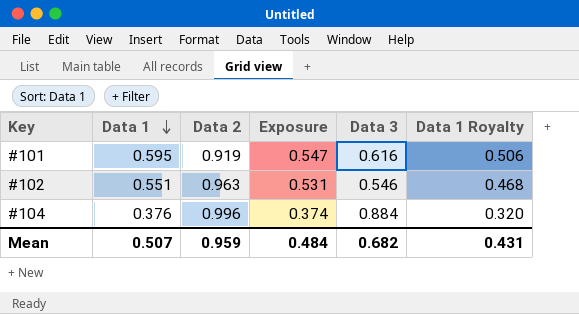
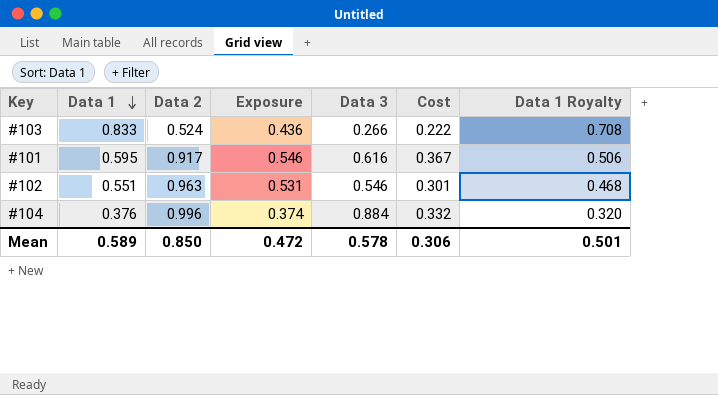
column Cost | formula: none -> [Data 1] * [Data 3]
row #103: none -> 0.833 | 0.524 | 0.436 | 0.266 | 0.222 | 0.708
#101 | Data 2: 0.919 -> 0.917
#101 | Exposure: 0.547 -> 0.546
Mean | Data 1: 0.507 -> 0.589
Mean | Data 2: 0.959 -> 0.850
Mean | Exposure: 0.484 -> 0.472
Mean | Data 3: 0.682 -> 0.578
Mean | Data 1 Royalty: 0.431 -> 0.501

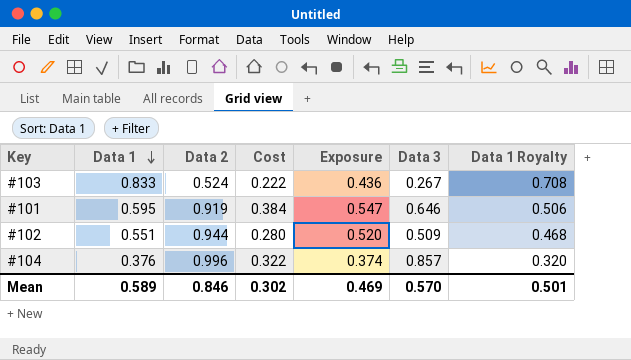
column Cost | position: 6 -> 4
#103 | Data 3: 0.266 -> 0.267
#101 | Data 2: 0.917 -> 0.919
#101 | Cost: 0.367 -> 0.384
#101 | Exposure: 0.546 -> 0.547
#101 | Data 3: 0.616 -> 0.646
#102 | Data 2: 0.963 -> 0.944
#102 | Cost: 0.301 -> 0.280
#102 | Exposure: 0.531 -> 0.520
#102 | Data 3: 0.546 -> 0.509
#104 | Cost: 0.332 -> 0.322
#104 | Data 3: 0.884 -> 0.857
Mean | Data 2: 0.850 -> 0.846
Mean | Cost: 0.306 -> 0.302
Mean | Exposure: 0.472 -> 0.469
Mean | Data 3: 0.578 -> 0.570

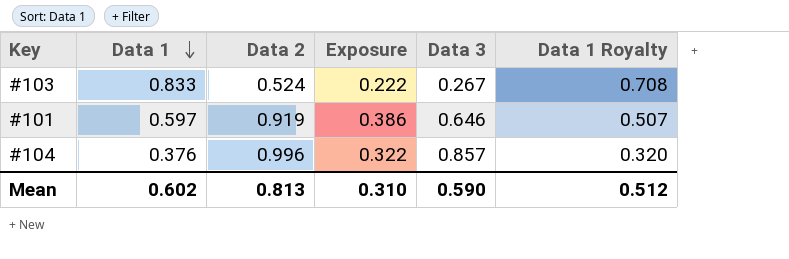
column Cost | formula: [Data 1] * [Data 3] -> none
column Exposure | formula: [Data 1] * [Data 2] -> [Data 1] * [Data 3]
row #102: 0.551 | 0.944 | 0.280 | 0.520 | 0.509 | 0.468 -> none
#101 | Data 1: 0.595 -> 0.597
#101 | Data 1 Royalty: 0.506 -> 0.507
Mean | Data 1: 0.589 -> 0.602
Mean | Data 2: 0.846 -> 0.813
Mean | Exposure: 0.469 -> 0.310
Mean | Data 3: 0.570 -> 0.590
Mean | Data 1 Royalty: 0.501 -> 0.512

